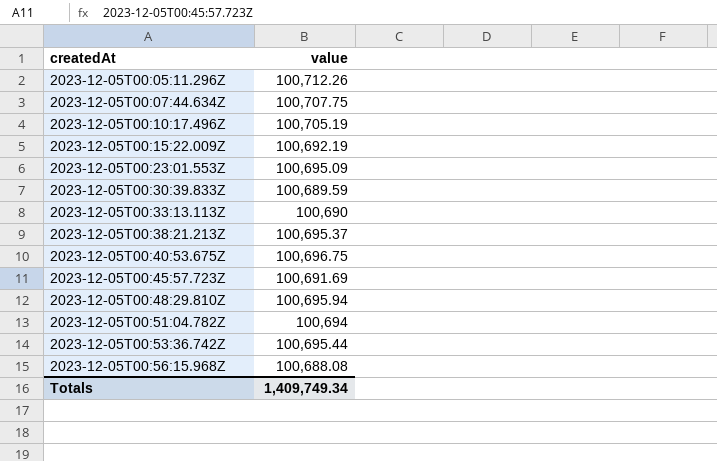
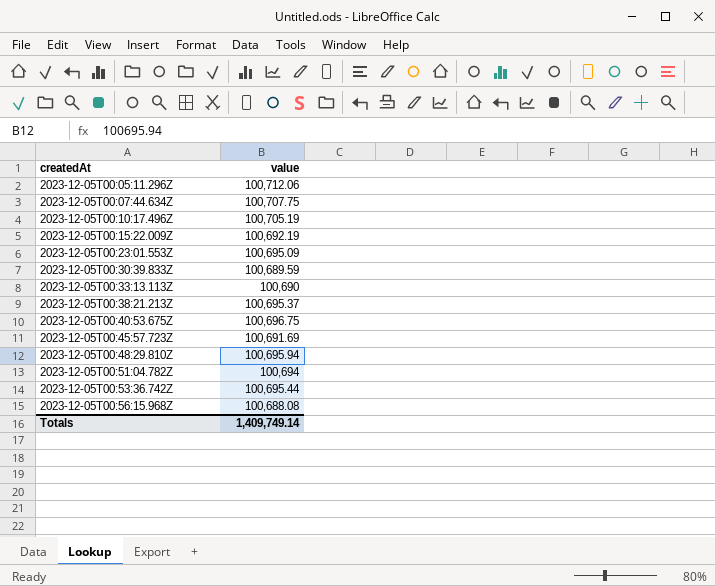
2023-12-05T00:05:11.296Z | value: 100,712.26 -> 100,712.06
Totals | value: 1,409,749.34 -> 1,409,749.14

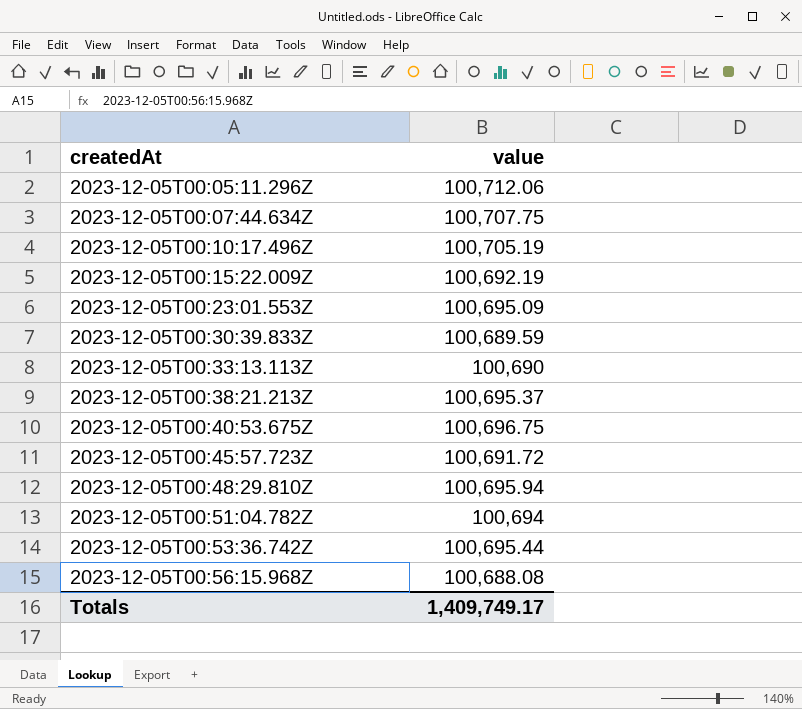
2023-12-05T00:45:57.723Z | value: 100,691.69 -> 100,691.72
Totals | value: 1,409,749.14 -> 1,409,749.17

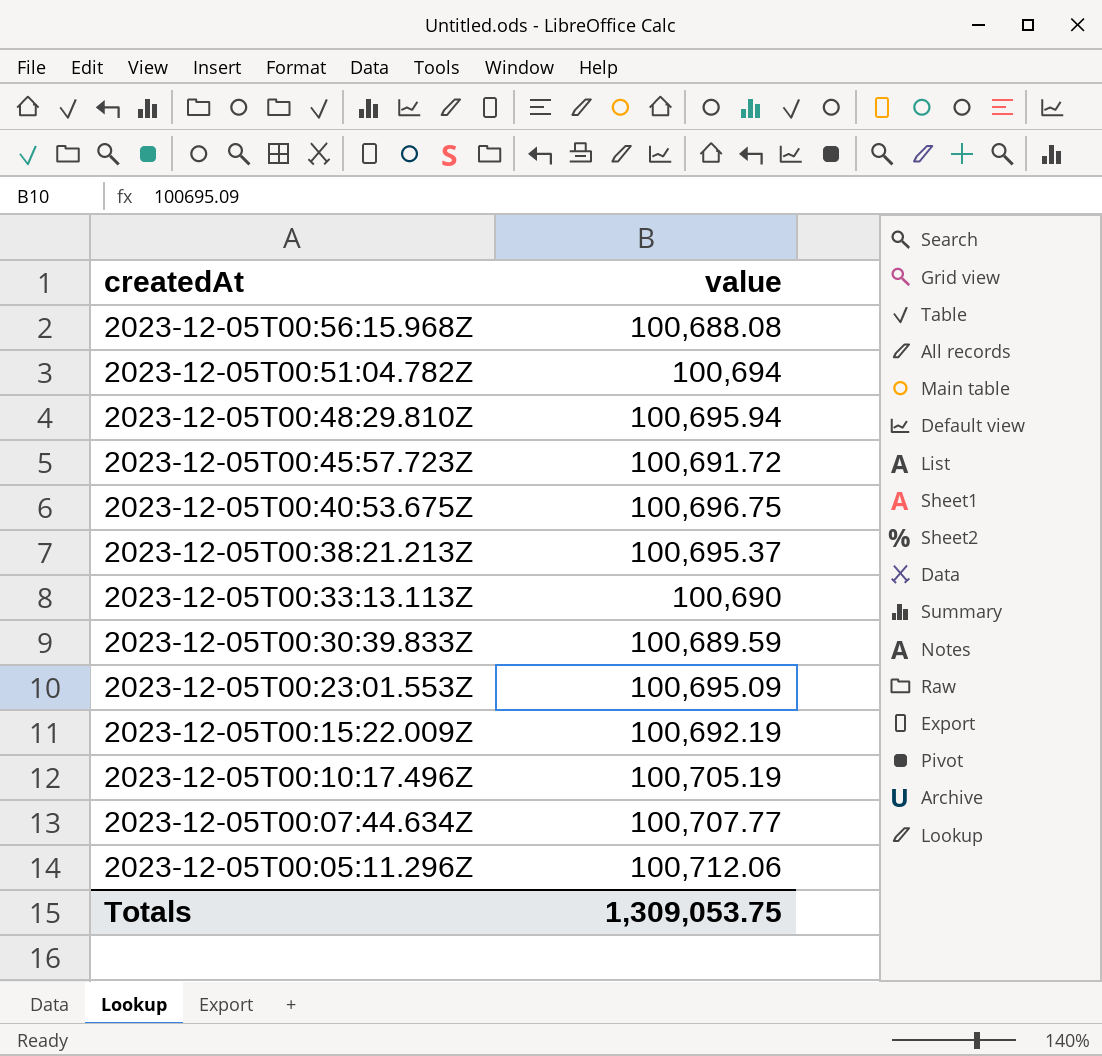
row order: createdAt ascending -> createdAt descending
row 2023-12-05T00:53:36.742Z: 100,695.44 -> none
2023-12-05T00:07:44.634Z | value: 100,707.75 -> 100,707.77
Totals | value: 1,409,749.17 -> 1,309,053.75

